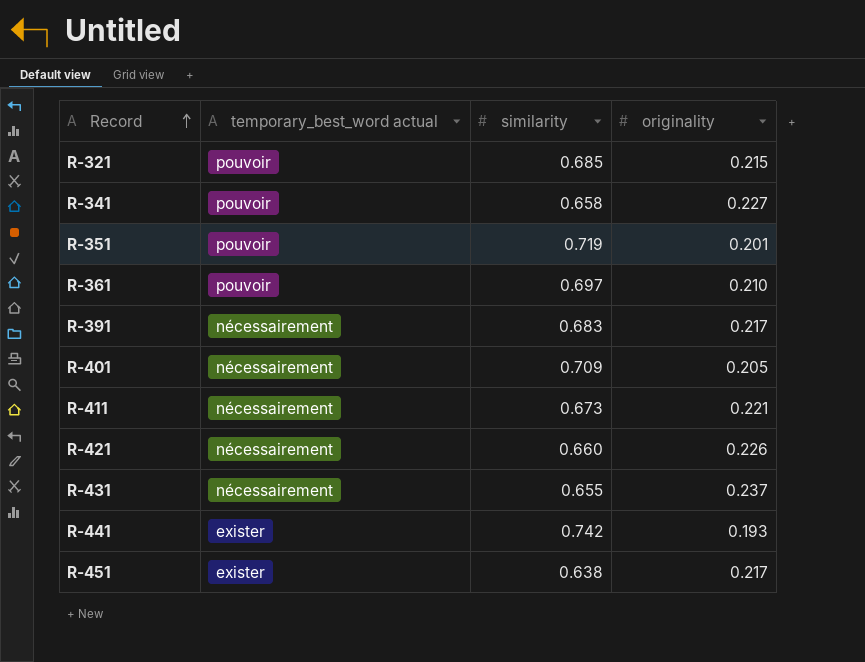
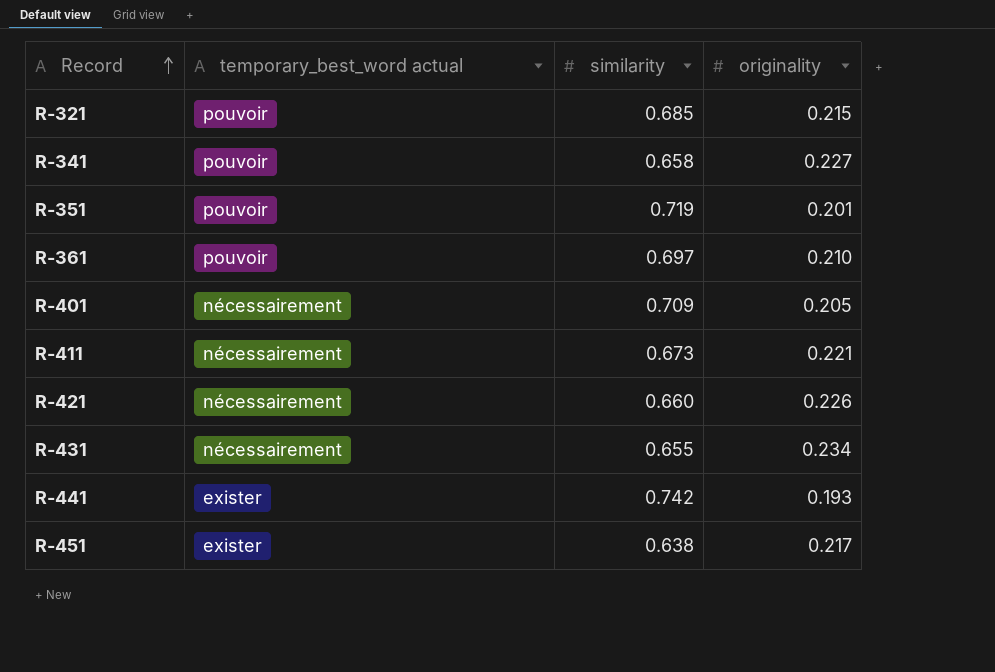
row R-391: nécessairement | 0.683 | 0.217 -> none
R-431 | originality: 0.237 -> 0.234

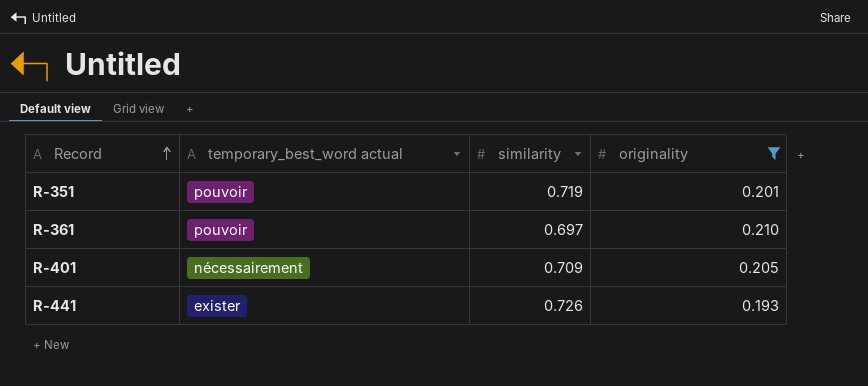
filter: none -> originality <= 0.210
R-441 | similarity: 0.742 -> 0.726

